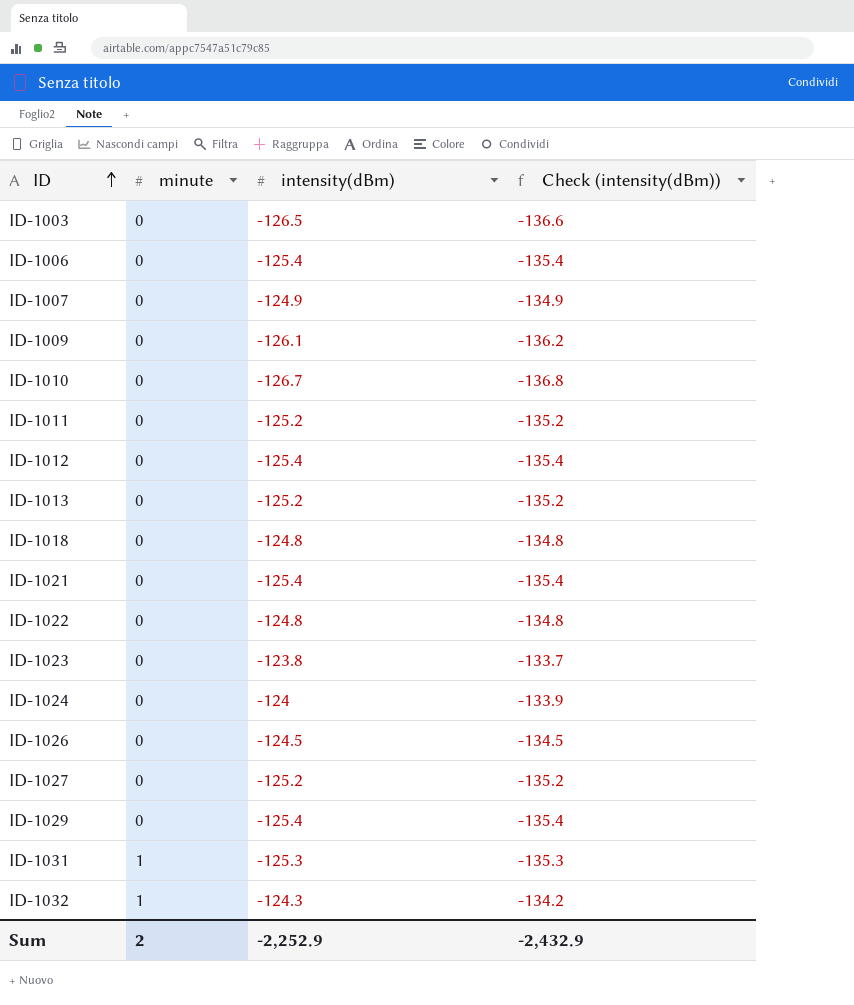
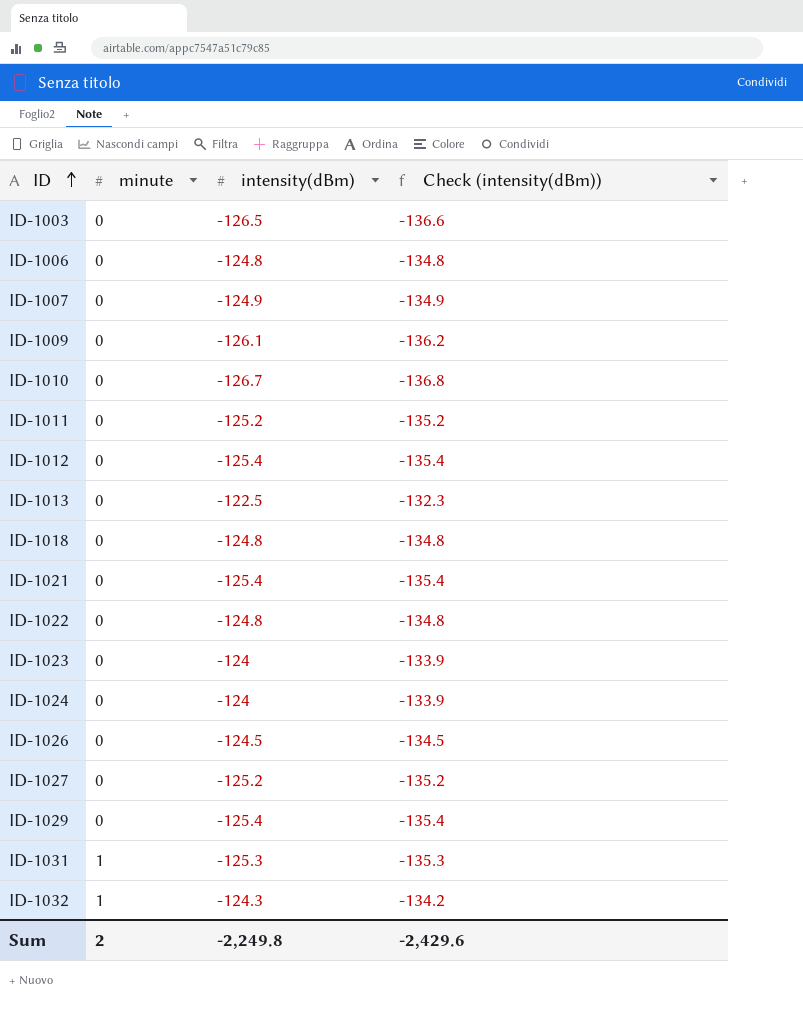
ID-1006 | intensity(dBm): -125.4 -> -124.8
ID-1006 | Check (intensity(dBm)): -135.4 -> -134.8
ID-1013 | intensity(dBm): -125.2 -> -122.5
ID-1013 | Check (intensity(dBm)): -135.2 -> -132.3
ID-1023 | intensity(dBm): -123.8 -> -124
ID-1023 | Check (intensity(dBm)): -133.7 -> -133.9
Sum | intensity(dBm): -2,252.9 -> -2,249.8
Sum | Check (intensity(dBm)): -2,432.9 -> -2,429.6

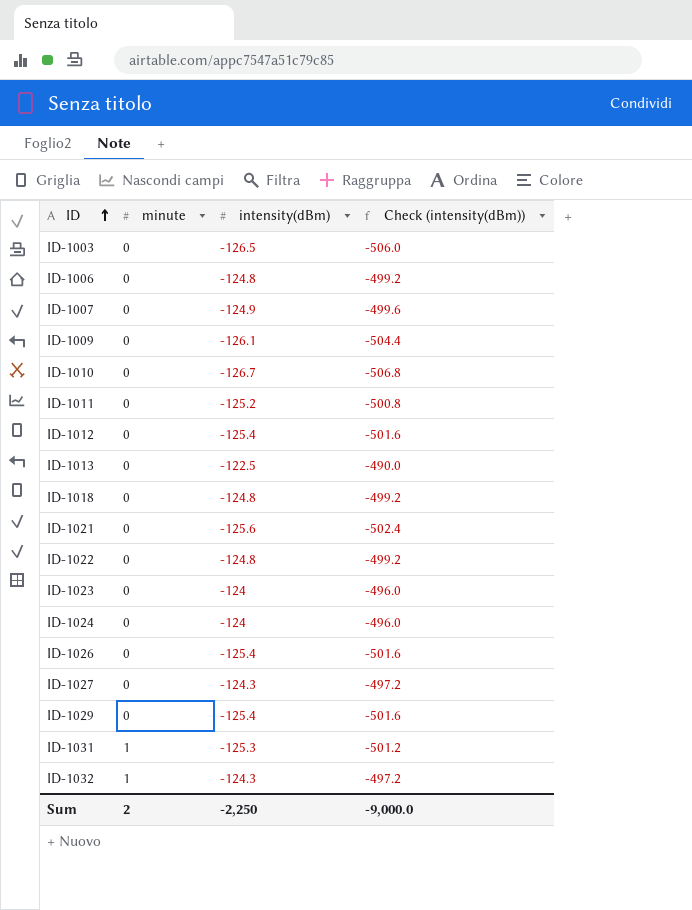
column Check (intensity(dBm)) | formula: [intensity(dBm)] * 1.08 -> [intensity(dBm)] * 4
ID-1021 | intensity(dBm): -125.4 -> -125.6
ID-1026 | intensity(dBm): -124.5 -> -125.4
ID-1027 | intensity(dBm): -125.2 -> -124.3
Sum | intensity(dBm): -2,249.8 -> -2,250
Sum | Check (intensity(dBm)): -2,429.6 -> -9,000.0

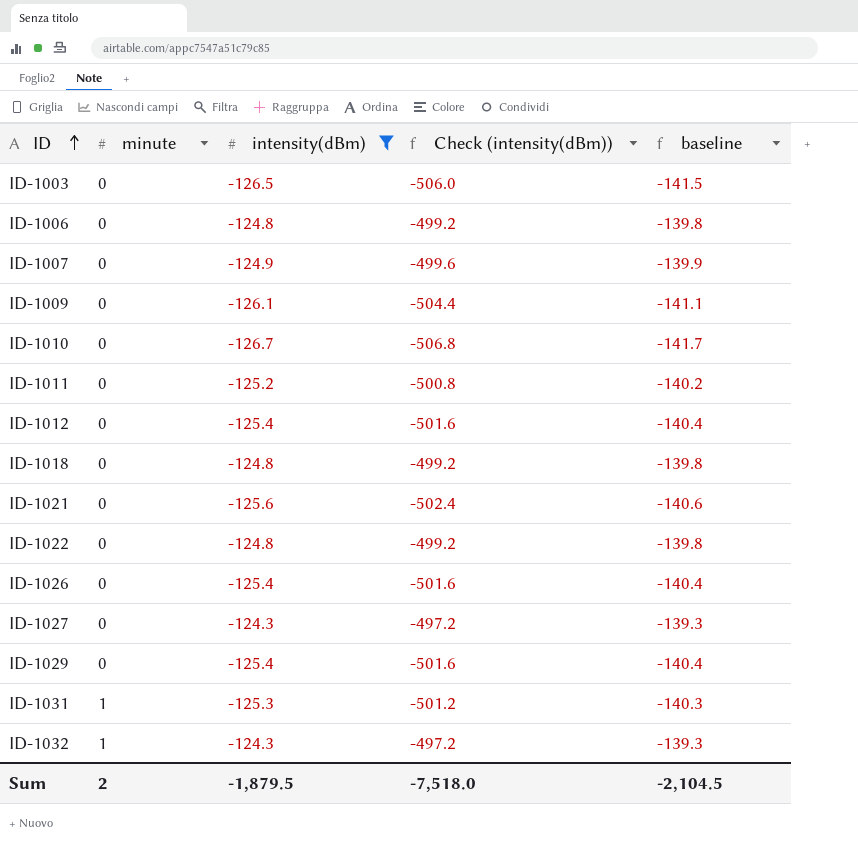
filter: none -> intensity(dBm) <= -124.3
column baseline | formula: none -> [intensity(dBm)] - 15
Sum | intensity(dBm): -2,250 -> -1,879.5
Sum | Check (intensity(dBm)): -9,000.0 -> -7,518.0

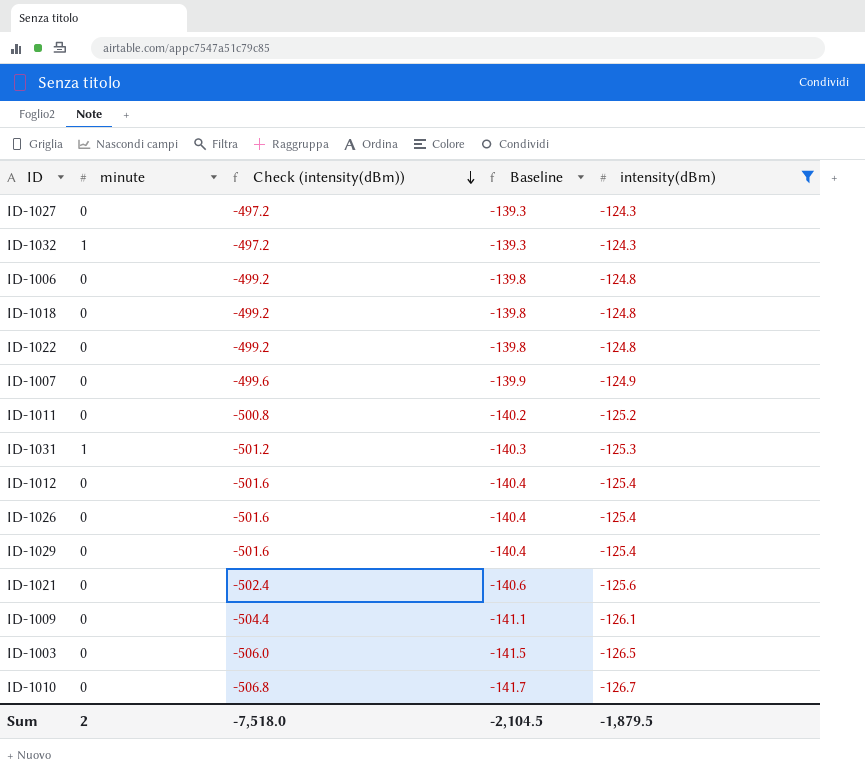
row order: ID ascending -> Check (intensity(dBm)) descending
column name: baseline -> Baseline
column intensity(dBm) | position: 3 -> 5

